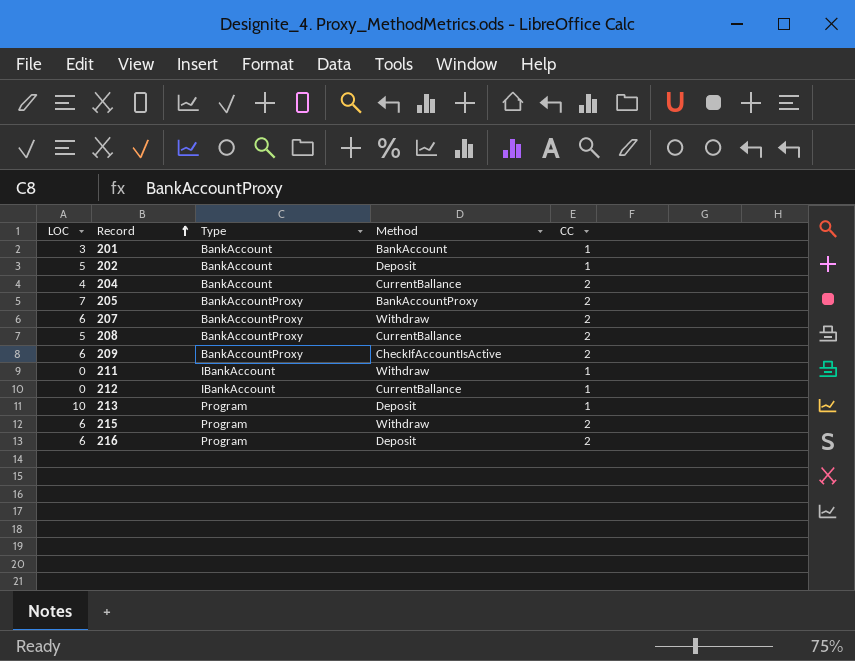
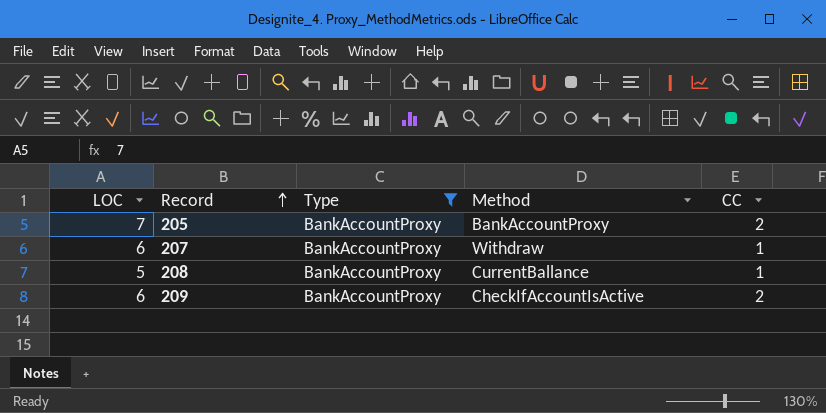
filter: none -> Type = BankAccountProxy
207 | CC: 2 -> 1
208 | CC: 2 -> 1

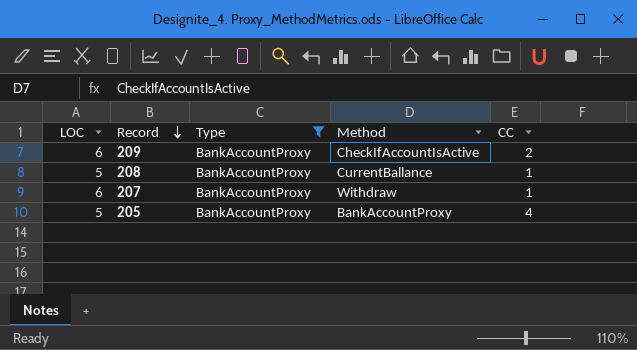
row order: Record ascending -> Record descending
205 | LOC: 7 -> 5
205 | CC: 2 -> 4

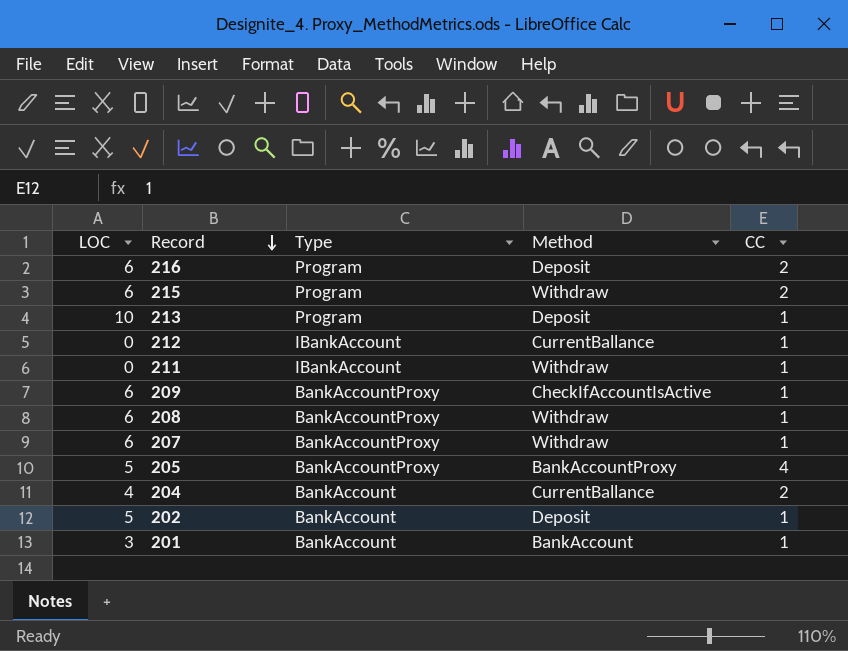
filter: Type = BankAccountProxy -> none
209 | CC: 2 -> 1
208 | LOC: 5 -> 6
208 | Method: CurrentBallance -> Withdraw

